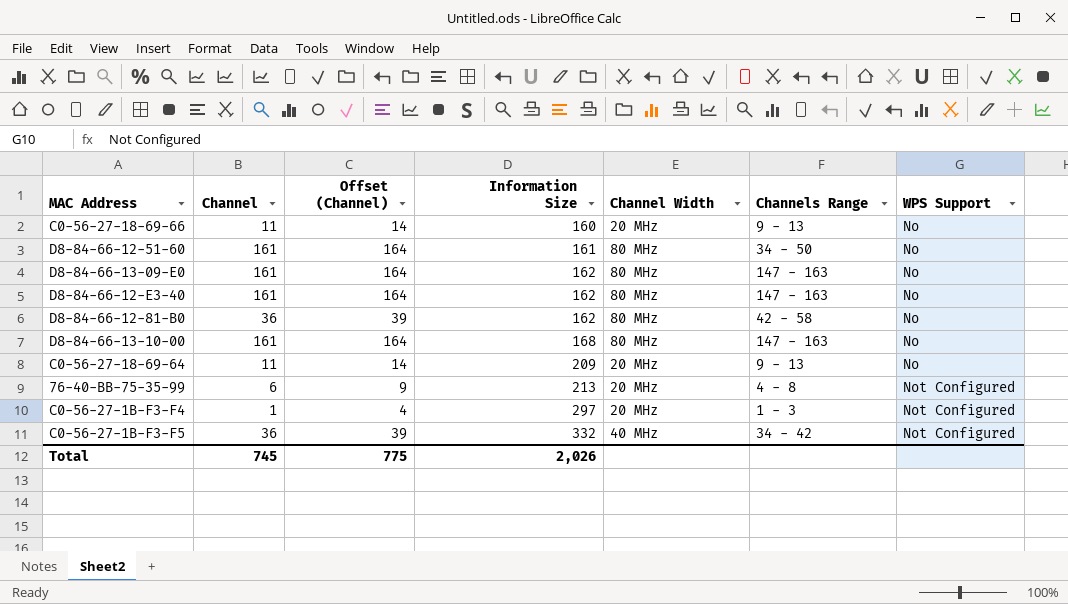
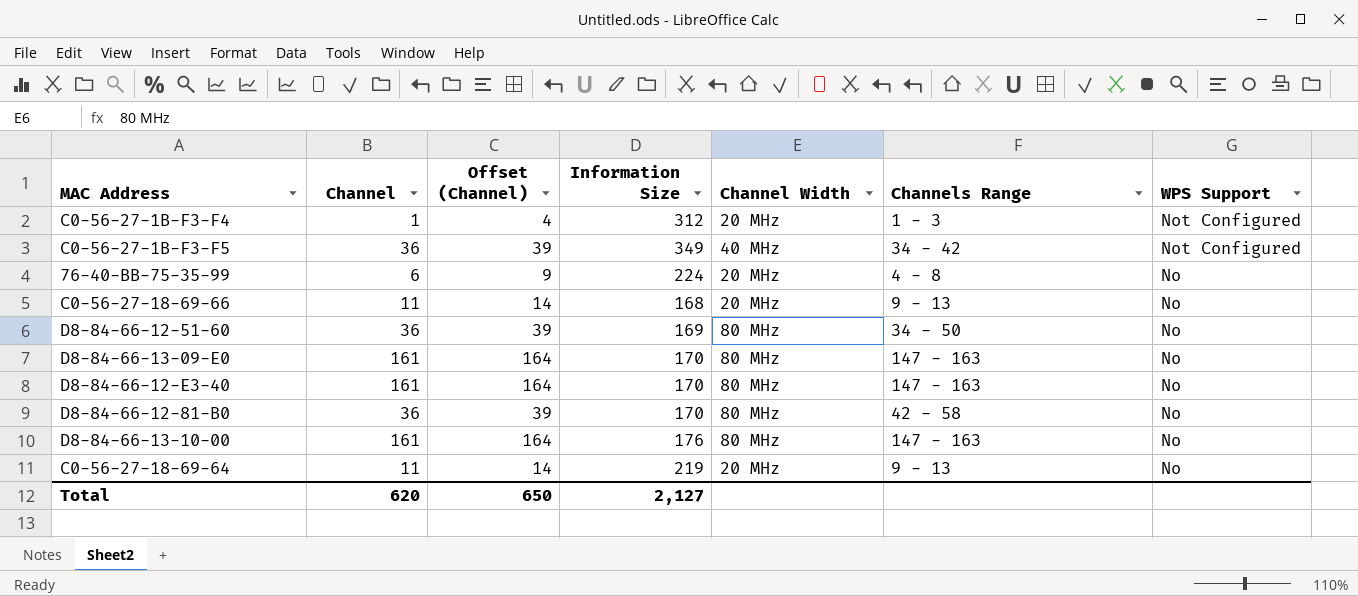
row order: Information Size ascending -> WPS Support descending
C0-56-27-1B-F3-F4 | Information Size: 297 -> 312
C0-56-27-1B-F3-F5 | Information Size: 332 -> 349
76-40-BB-75-35-99 | Information Size: 213 -> 224
76-40-BB-75-35-99 | WPS Support: Not Configured -> No
C0-56-27-18-69-66 | Information Size: 160 -> 168
D8-84-66-12-51-60 | Channel: 161 -> 36
D8-84-66-12-51-60 | Offset (Channel): 164 -> 39
D8-84-66-12-51-60 | Information Size: 161 -> 169
D8-84-66-13-09-E0 | Information Size: 162 -> 170
D8-84-66-12-E3-40 | Information Size: 162 -> 170
D8-84-66-12-81-B0 | Information Size: 162 -> 170
D8-84-66-13-10-00 | Information Size: 168 -> 176
C0-56-27-18-69-64 | Information Size: 209 -> 219
Total | Channel: 745 -> 620
Total | Offset (Channel): 775 -> 650
Total | Information Size: 2,026 -> 2,127

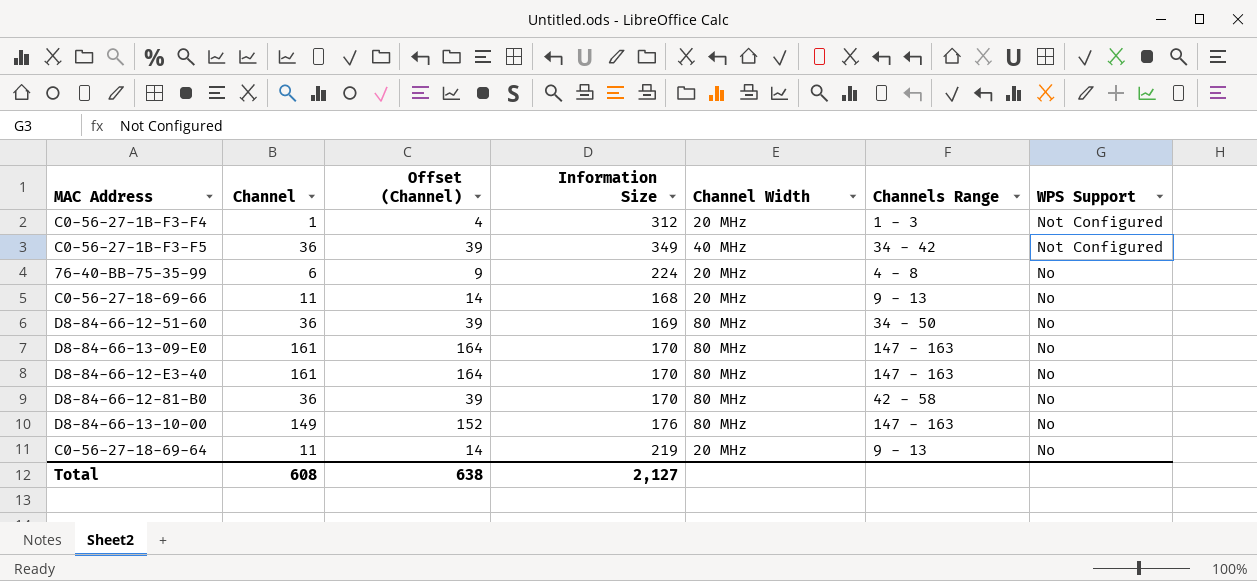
D8-84-66-13-10-00 | Channel: 161 -> 149
D8-84-66-13-10-00 | Offset (Channel): 164 -> 152
Total | Channel: 620 -> 608
Total | Offset (Channel): 650 -> 638

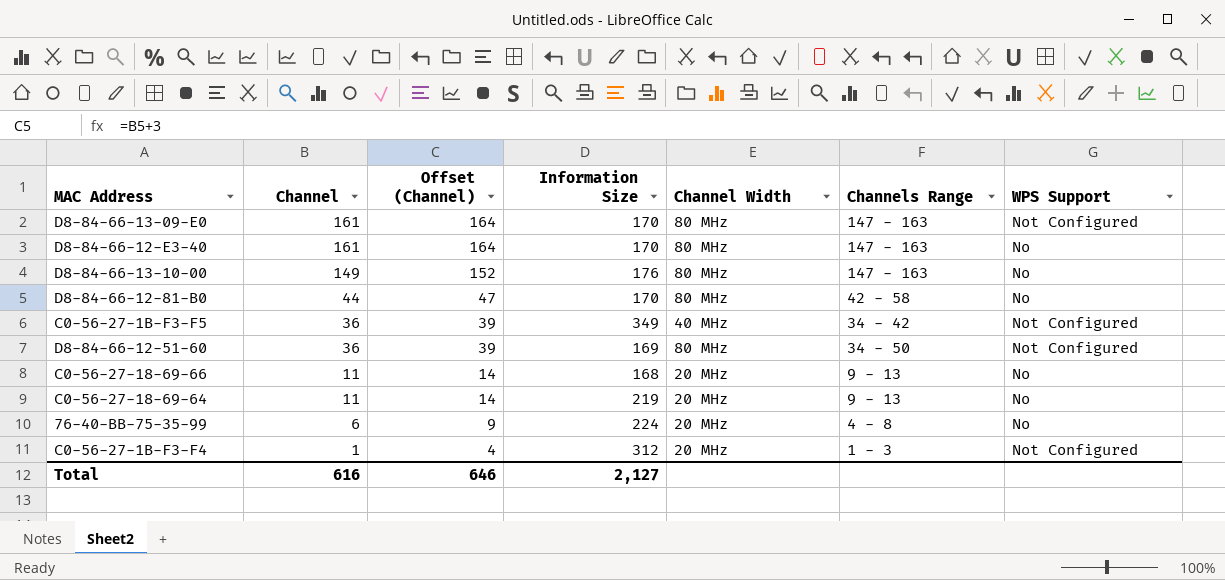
row order: WPS Support descending -> Channel descending
D8-84-66-13-09-E0 | WPS Support: No -> Not Configured
D8-84-66-12-81-B0 | Channel: 36 -> 44
D8-84-66-12-81-B0 | Offset (Channel): 39 -> 47
D8-84-66-12-51-60 | WPS Support: No -> Not Configured
Total | Channel: 608 -> 616
Total | Offset (Channel): 638 -> 646

